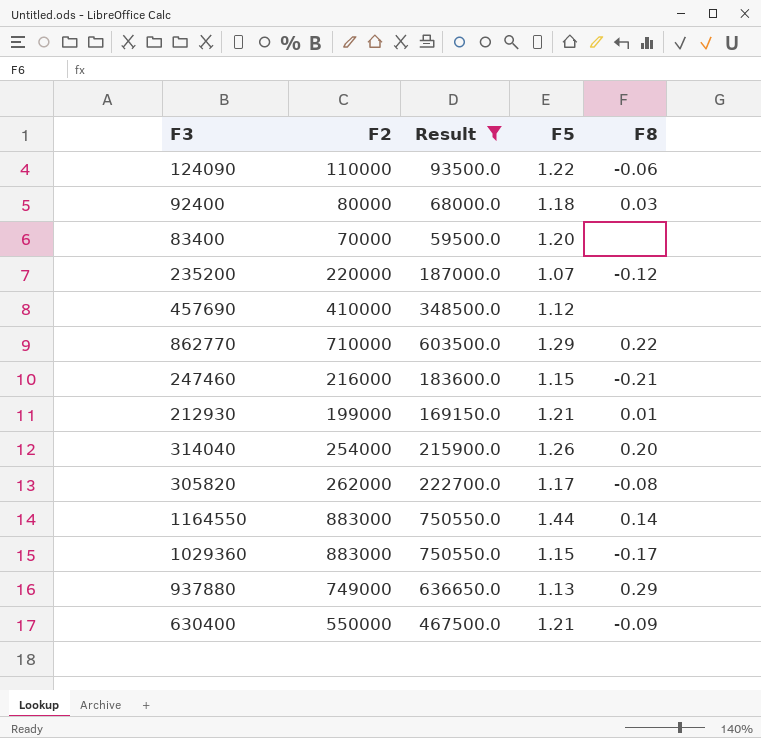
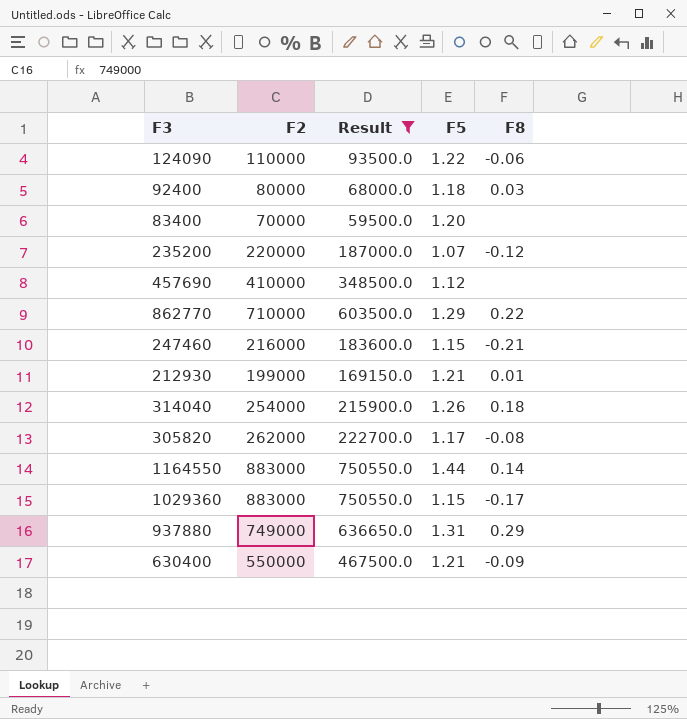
314040 | F8: 0.20 -> 0.18
937880 | F5: 1.13 -> 1.31

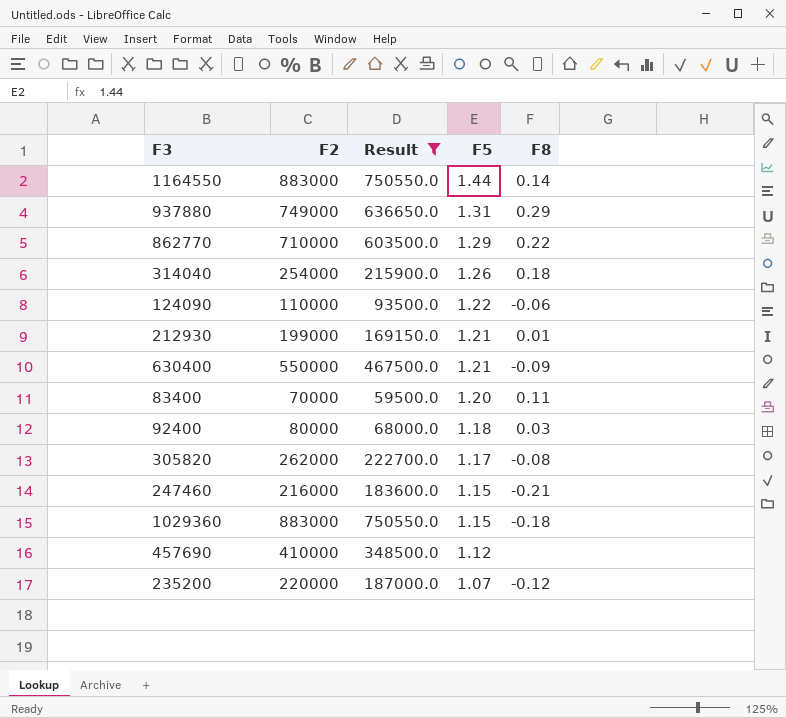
row order: none -> F5 descending
83400 | F8: none -> 0.11
1029360 | F8: -0.17 -> -0.18

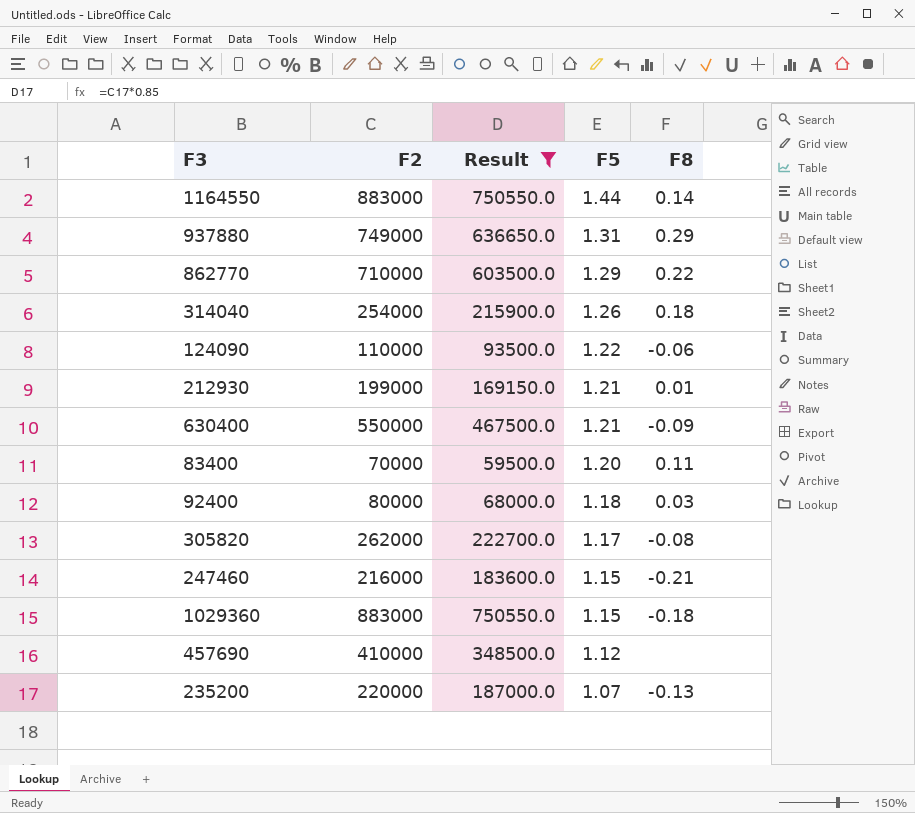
235200 | F8: -0.12 -> -0.13

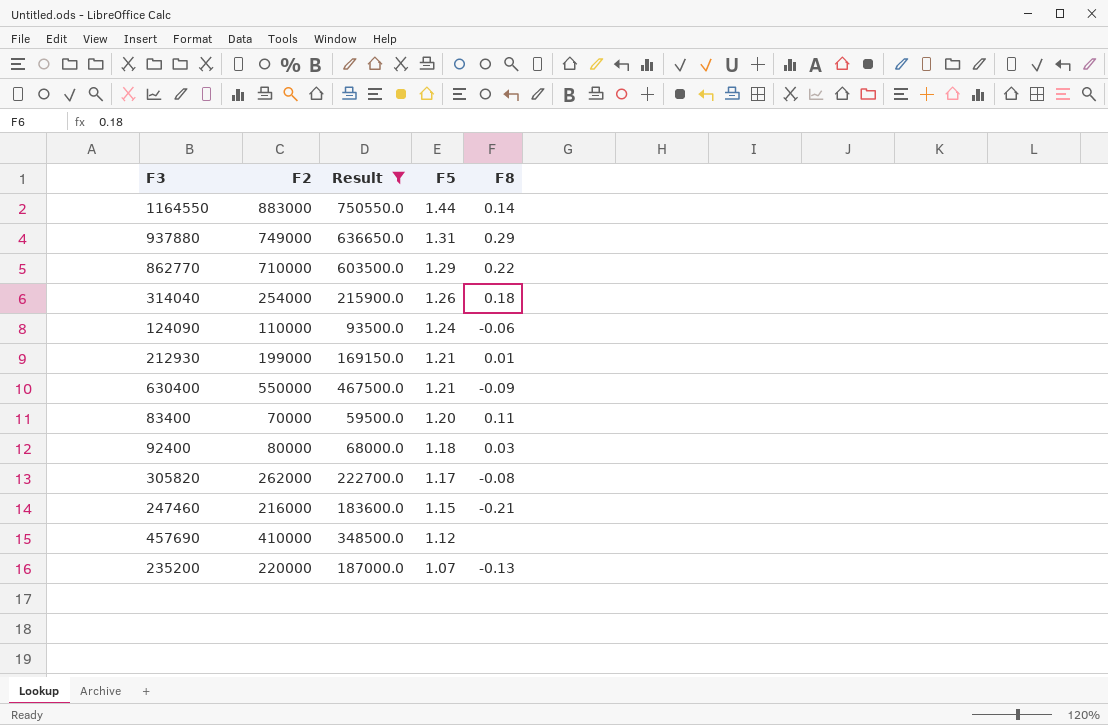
row 1029360: 883000 | 750550.0 | 1.15 | -0.18 -> none
124090 | F5: 1.22 -> 1.24

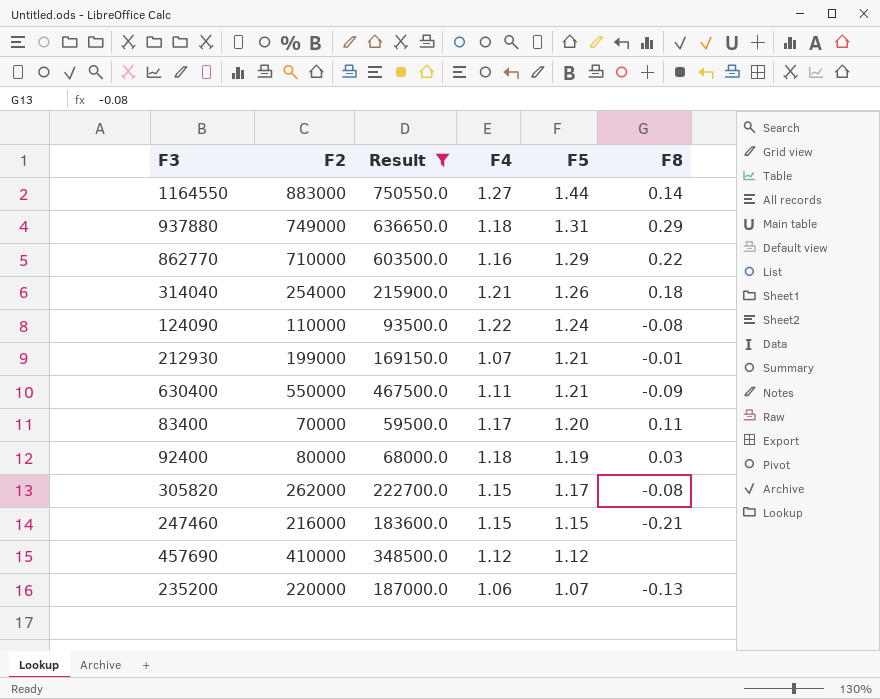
column F4 | position: none -> 4
124090 | F8: -0.06 -> -0.08
212930 | F8: 0.01 -> -0.01
92400 | F5: 1.18 -> 1.19

